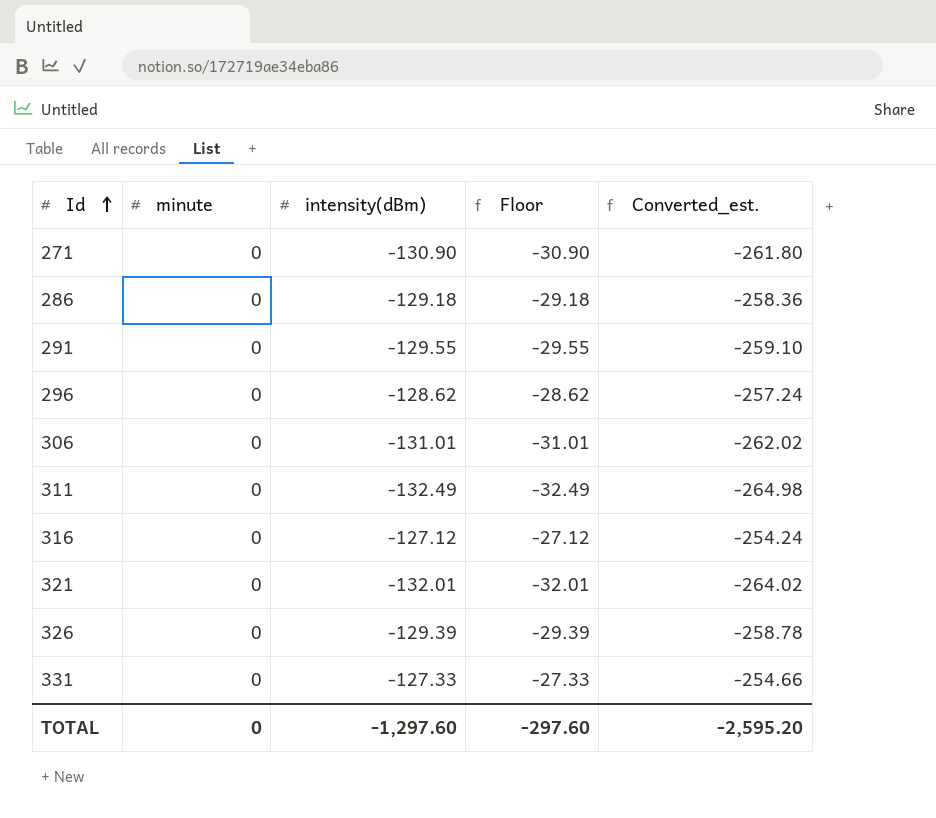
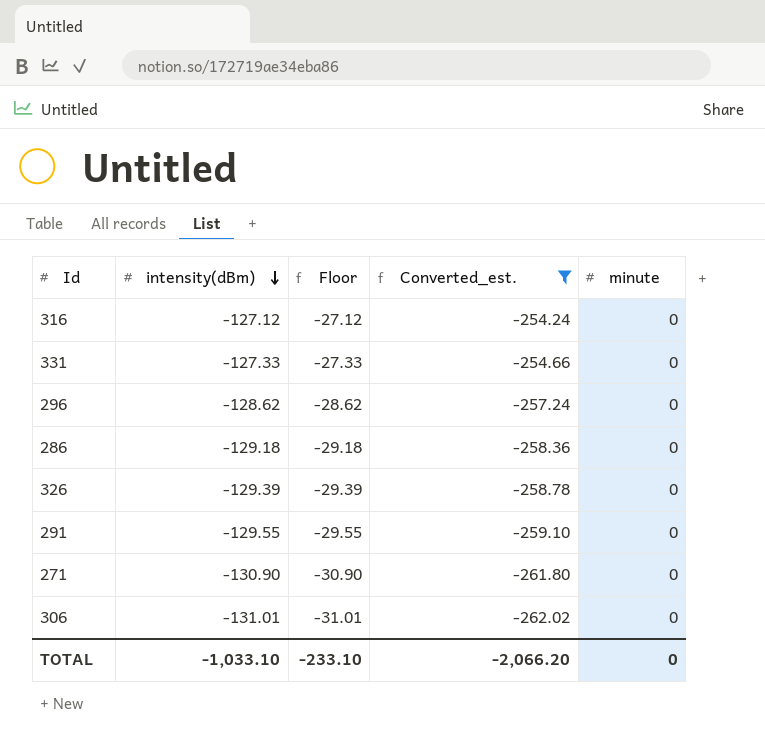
filter: none -> Converted_est. >= -262.02
row order: Id ascending -> intensity(dBm) descending
column minute | position: 2 -> 5
TOTAL | intensity(dBm): -1,297.60 -> -1,033.10
TOTAL | Floor: -297.60 -> -233.10
TOTAL | Converted_est.: -2,595.20 -> -2,066.20

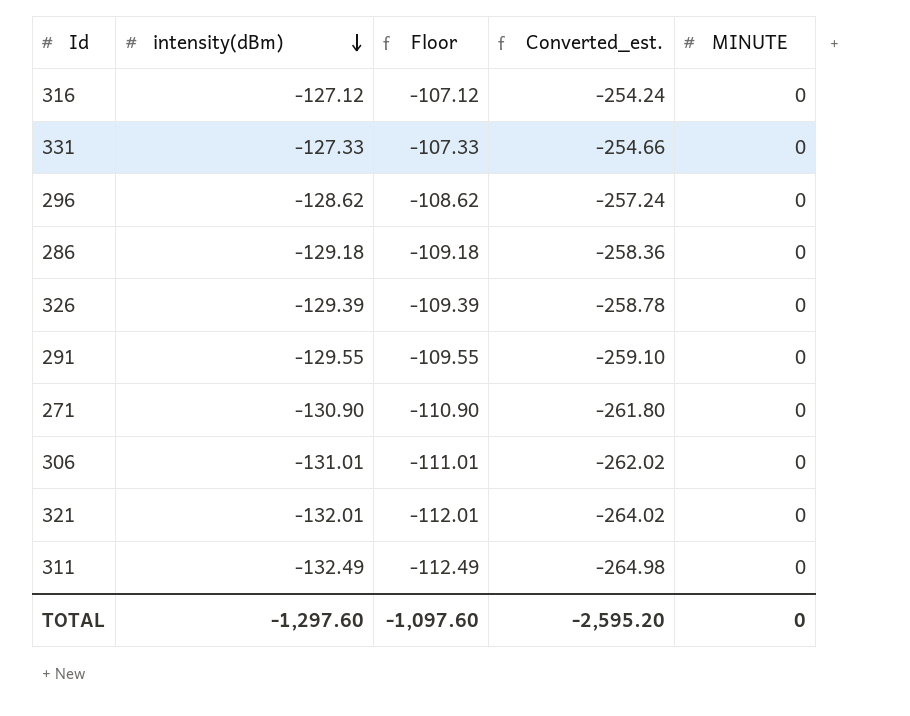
filter: Converted_est. >= -262.02 -> none
column Floor | formula: [intensity(dBm)] + 100 -> [intensity(dBm)] + 20
column name: minute -> MINUTE
TOTAL | intensity(dBm): -1,033.10 -> -1,297.60
TOTAL | Floor: -233.10 -> -1,097.60
TOTAL | Converted_est.: -2,066.20 -> -2,595.20

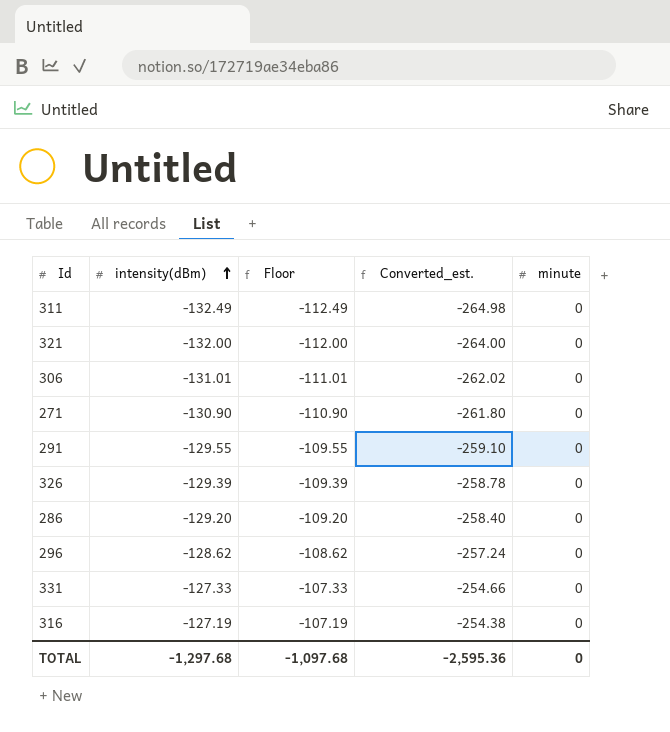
row order: intensity(dBm) descending -> intensity(dBm) ascending
column name: MINUTE -> minute
321 | intensity(dBm): -132.01 -> -132.00
321 | Floor: -112.01 -> -112.00
321 | Converted_est.: -264.02 -> -264.00
286 | intensity(dBm): -129.18 -> -129.20
286 | Floor: -109.18 -> -109.20
286 | Converted_est.: -258.36 -> -258.40
316 | intensity(dBm): -127.12 -> -127.19
316 | Floor: -107.12 -> -107.19
316 | Converted_est.: -254.24 -> -254.38
TOTAL | intensity(dBm): -1,297.60 -> -1,297.68
TOTAL | Floor: -1,097.60 -> -1,097.68
TOTAL | Converted_est.: -2,595.20 -> -2,595.36

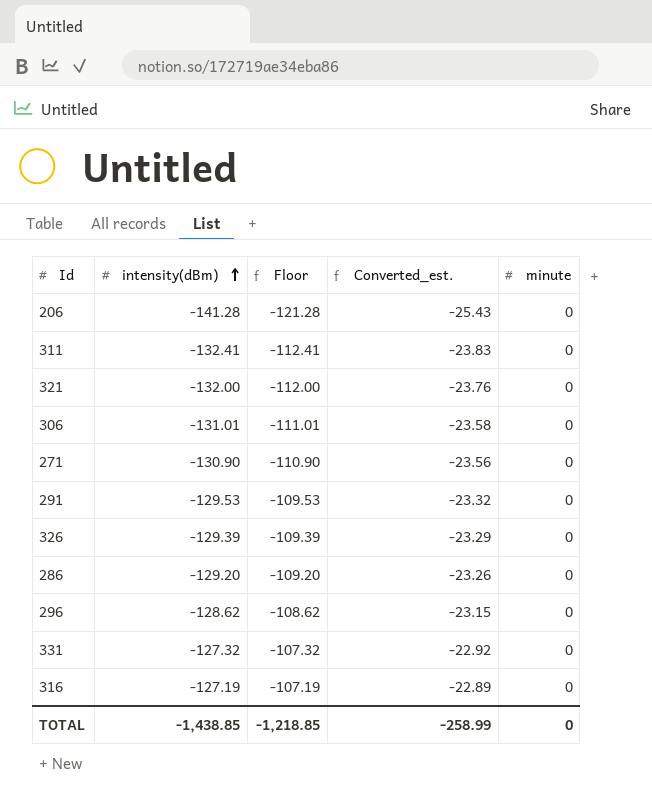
column Converted_est. | formula: [intensity(dBm)] * 2 -> [intensity(dBm)] * 0.18
row 206: none -> -141.28 | -121.28 | -25.43 | 0
311 | intensity(dBm): -132.49 -> -132.41
311 | Floor: -112.49 -> -112.41
291 | intensity(dBm): -129.55 -> -129.53
291 | Floor: -109.55 -> -109.53
331 | intensity(dBm): -127.33 -> -127.32
331 | Floor: -107.33 -> -107.32
TOTAL | intensity(dBm): -1,297.68 -> -1,438.85
TOTAL | Floor: -1,097.68 -> -1,218.85
TOTAL | Converted_est.: -2,595.36 -> -258.99

